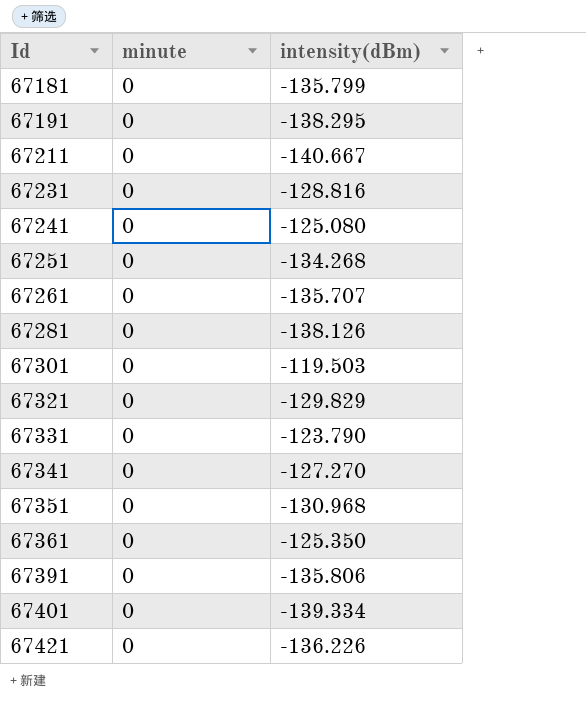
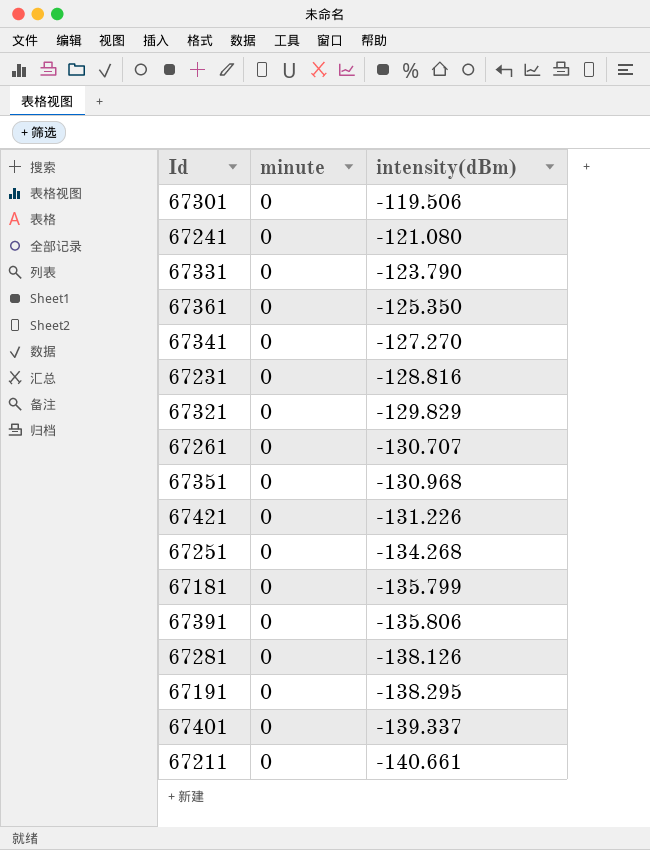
row order: Id ascending -> intensity(dBm) descending
67301 | intensity(dBm): -119.503 -> -119.506
67241 | intensity(dBm): -125.080 -> -121.080
67261 | intensity(dBm): -135.707 -> -130.707
67421 | intensity(dBm): -136.226 -> -131.226
67401 | intensity(dBm): -139.334 -> -139.337
67211 | intensity(dBm): -140.667 -> -140.661

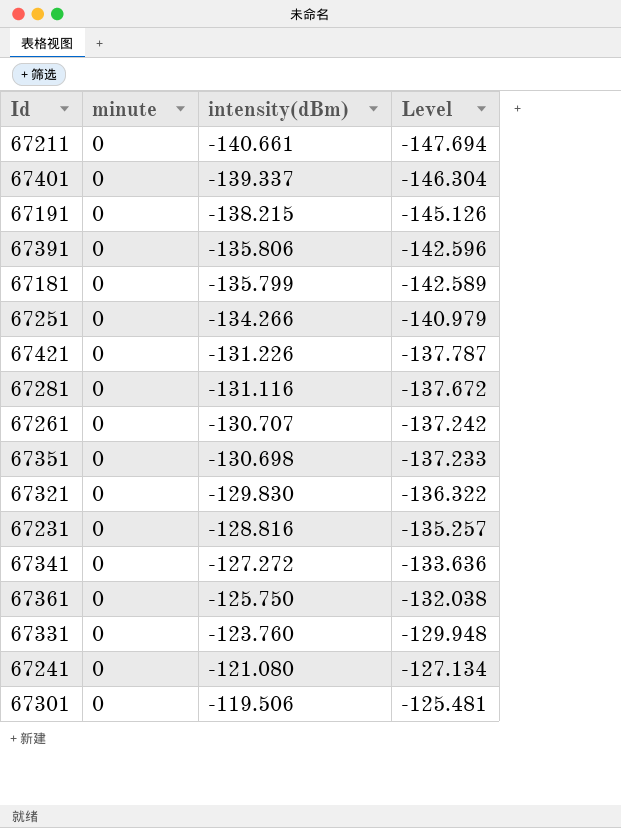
row order: intensity(dBm) descending -> intensity(dBm) ascending
column Level | formula: none -> [intensity(dBm)] * 1.05
67191 | intensity(dBm): -138.295 -> -138.215
67251 | intensity(dBm): -134.268 -> -134.266
67281 | intensity(dBm): -138.126 -> -131.116
67351 | intensity(dBm): -130.968 -> -130.698
67321 | intensity(dBm): -129.829 -> -129.830
67341 | intensity(dBm): -127.270 -> -127.272
67361 | intensity(dBm): -125.350 -> -125.750
67331 | intensity(dBm): -123.790 -> -123.760

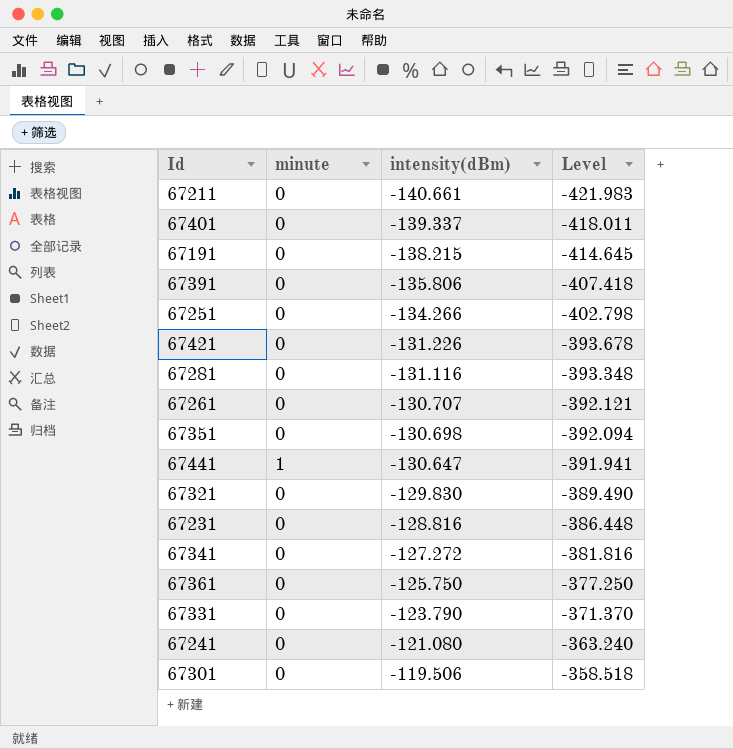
column Level | formula: [intensity(dBm)] * 1.05 -> [intensity(dBm)] * 3
row 67181: 0 | -135.799 | -142.589 -> none
row 67441: none -> 1 | -130.647 | -391.941
67331 | intensity(dBm): -123.760 -> -123.790

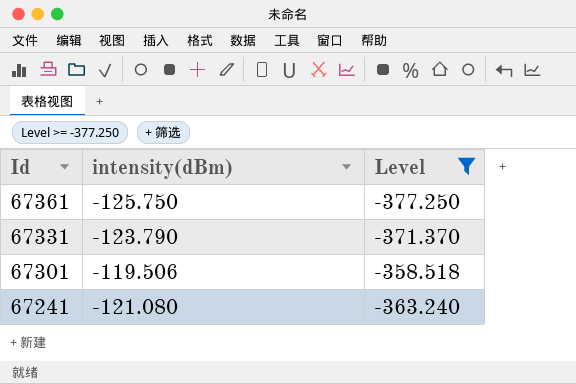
filter: none -> Level >= -377.250
row order: intensity(dBm) ascending -> Id descending
column minute | position: 2 -> none

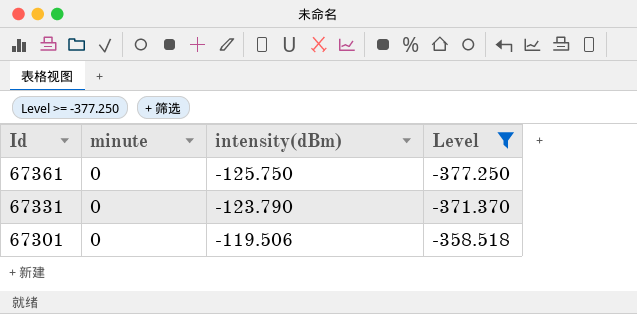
column minute | position: none -> 2
row 67241: -121.080 | -363.240 -> none

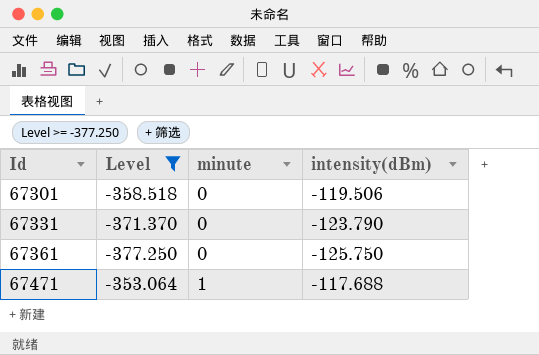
row order: Id descending -> Id ascending
column Level | position: 4 -> 2
row 67471: none -> -353.064 | 1 | -117.688

